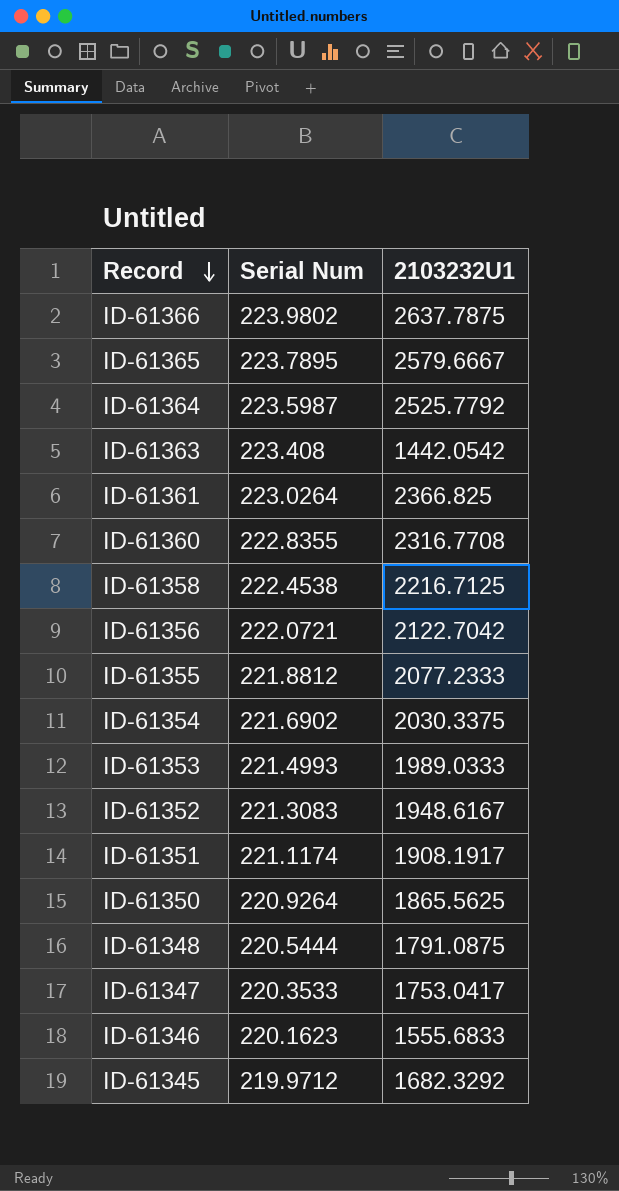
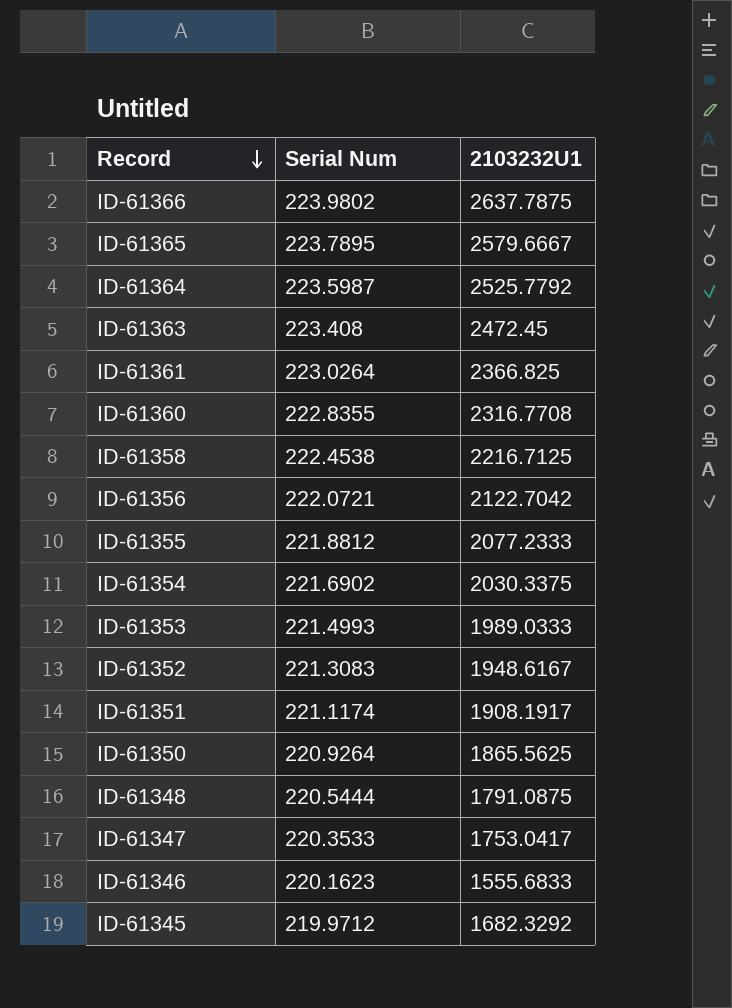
ID-61363 | 2103232U1: 1442.0542 -> 2472.45

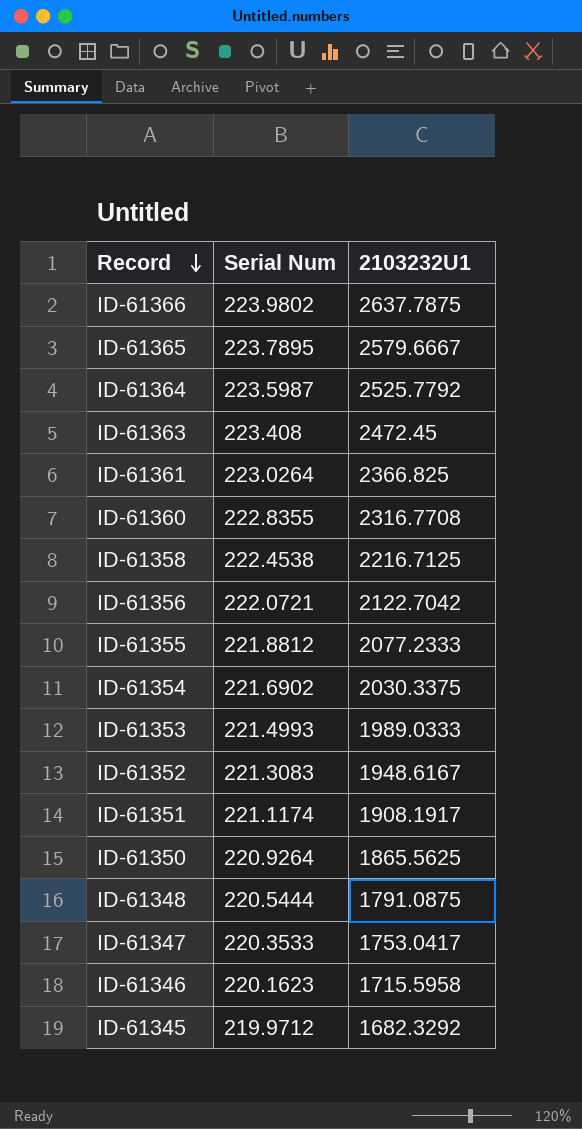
ID-61346 | 2103232U1: 1555.6833 -> 1715.5958

